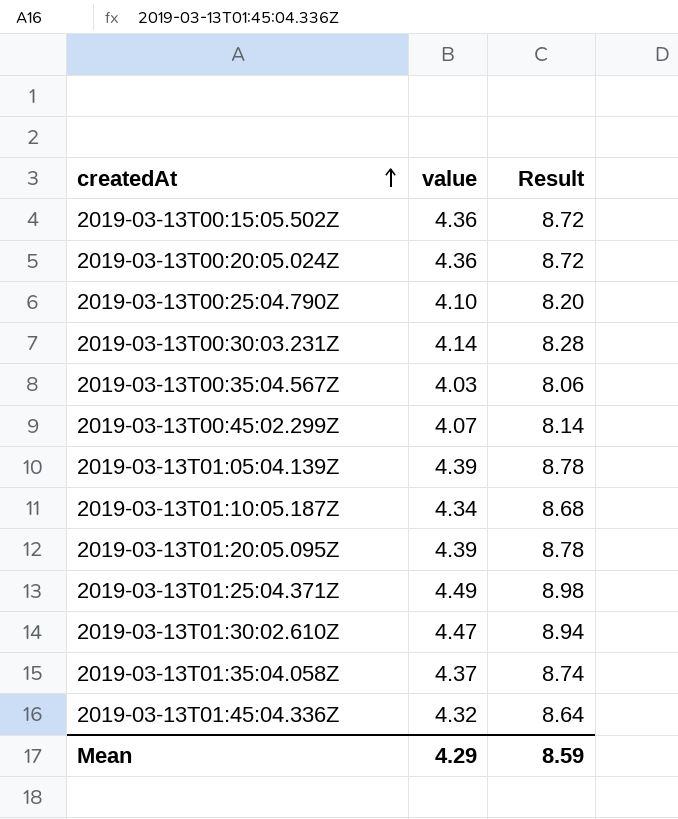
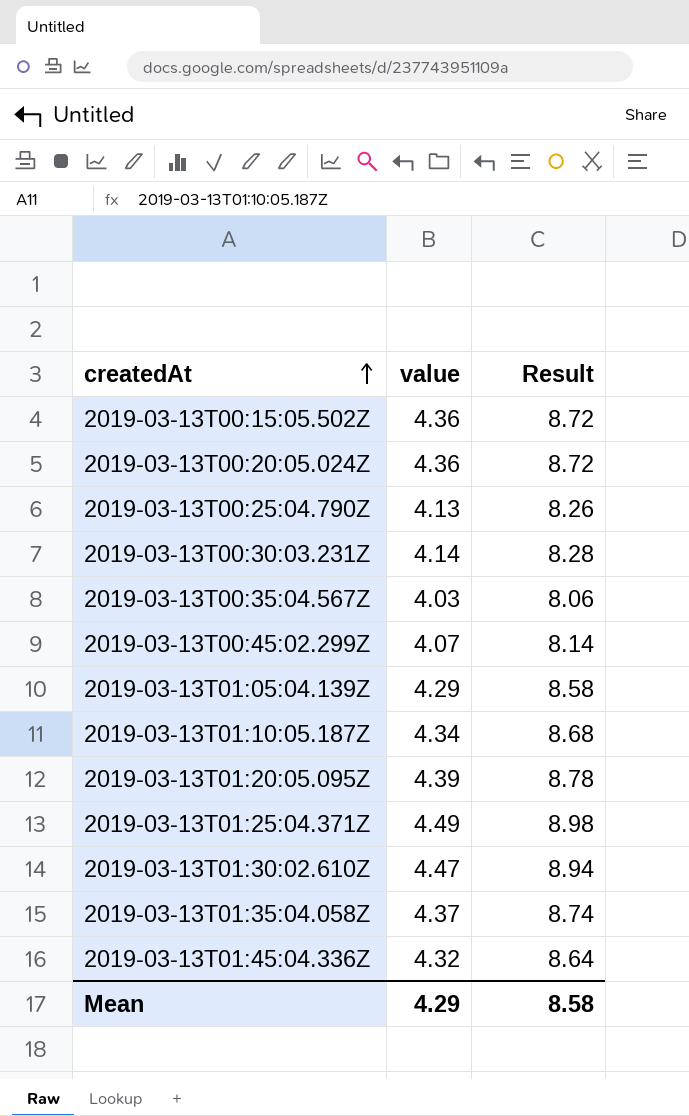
2019-03-13T00:25:04.790Z | value: 4.10 -> 4.13
2019-03-13T00:25:04.790Z | Result: 8.20 -> 8.26
2019-03-13T01:05:04.139Z | value: 4.39 -> 4.29
2019-03-13T01:05:04.139Z | Result: 8.78 -> 8.58
Mean | Result: 8.59 -> 8.58

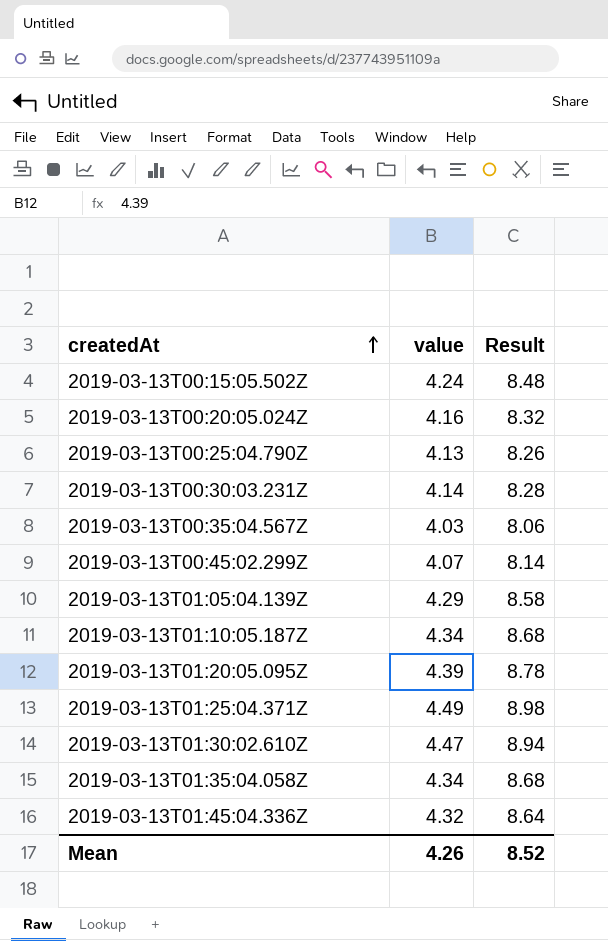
2019-03-13T00:15:05.502Z | value: 4.36 -> 4.24
2019-03-13T00:15:05.502Z | Result: 8.72 -> 8.48
2019-03-13T00:20:05.024Z | value: 4.36 -> 4.16
2019-03-13T00:20:05.024Z | Result: 8.72 -> 8.32
2019-03-13T01:35:04.058Z | value: 4.37 -> 4.34
2019-03-13T01:35:04.058Z | Result: 8.74 -> 8.68
Mean | value: 4.29 -> 4.26
Mean | Result: 8.58 -> 8.52

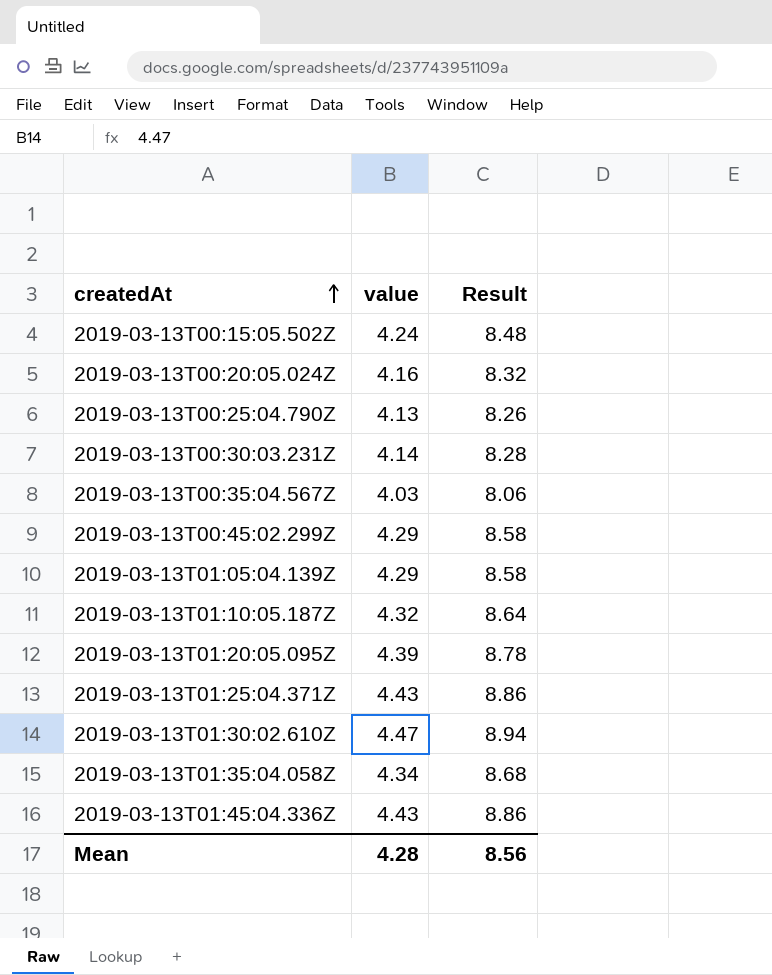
2019-03-13T00:45:02.299Z | value: 4.07 -> 4.29
2019-03-13T00:45:02.299Z | Result: 8.14 -> 8.58
2019-03-13T01:10:05.187Z | value: 4.34 -> 4.32
2019-03-13T01:10:05.187Z | Result: 8.68 -> 8.64
2019-03-13T01:25:04.371Z | value: 4.49 -> 4.43
2019-03-13T01:25:04.371Z | Result: 8.98 -> 8.86
2019-03-13T01:45:04.336Z | value: 4.32 -> 4.43
2019-03-13T01:45:04.336Z | Result: 8.64 -> 8.86
Mean | value: 4.26 -> 4.28
Mean | Result: 8.52 -> 8.56

